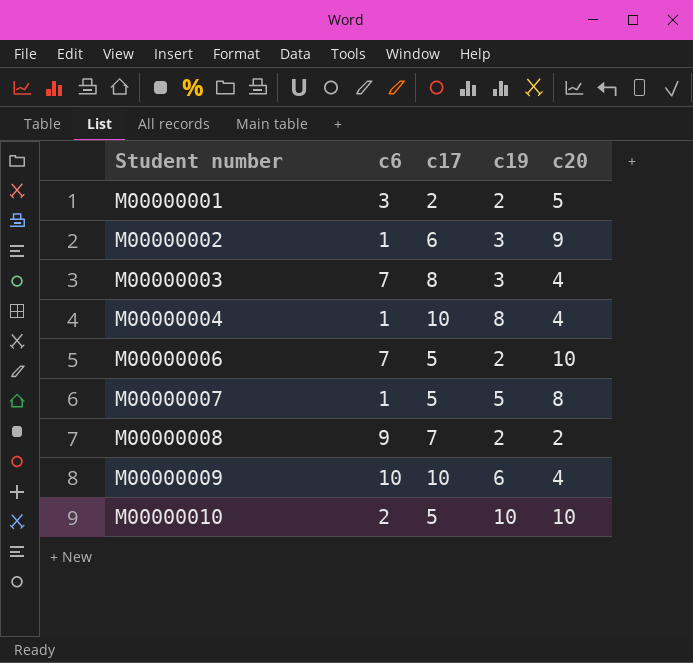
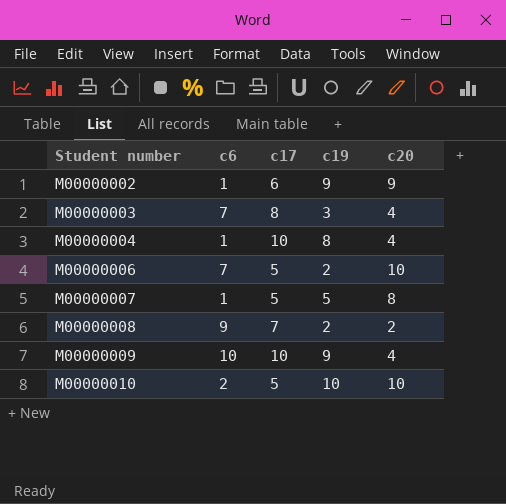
row M00000001: 3 | 2 | 2 | 5 -> none
M00000002 | c19: 3 -> 9
M00000009 | c19: 6 -> 9

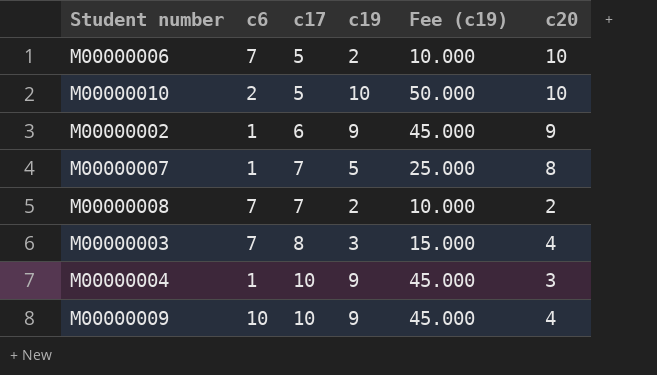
row order: Student number ascending -> c17 ascending
column Fee (c19) | formula: none -> [c19] * 5
M00000007 | c17: 5 -> 7
M00000008 | c6: 9 -> 7
M00000004 | c19: 8 -> 9
M00000004 | c20: 4 -> 3

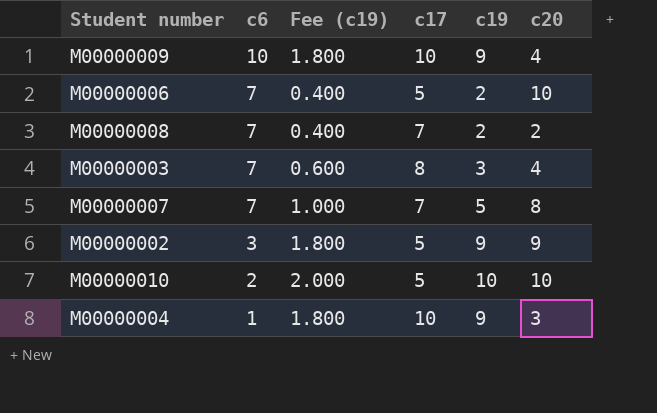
row order: c17 ascending -> c6 descending
column Fee (c19) | formula: [c19] * 5 -> [c19] * 0.2
column Fee (c19) | position: 5 -> 3
M00000007 | c6: 1 -> 7
M00000002 | c6: 1 -> 3
M00000002 | c17: 6 -> 5

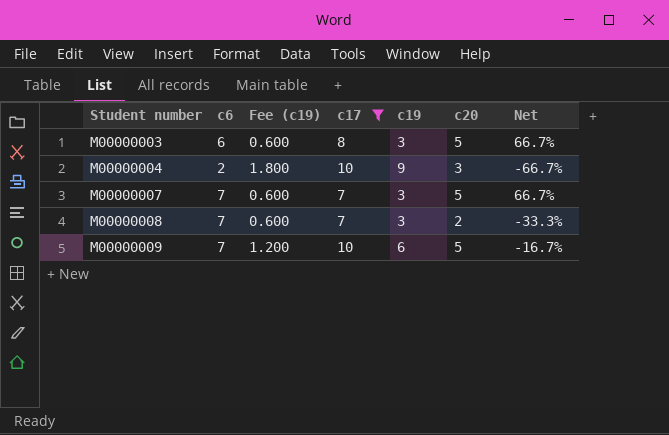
filter: none -> c17 != 5
row order: c6 descending -> Student number ascending
column Net | formula: none -> ([c20] - [c19]) / [c19]
M00000003 | c6: 7 -> 6
M00000003 | c20: 4 -> 5
M00000004 | c6: 1 -> 2
M00000007 | Fee (c19): 1.000 -> 0.600
M00000007 | c19: 5 -> 3
M00000007 | c20: 8 -> 5
M00000008 | Fee (c19): 0.400 -> 0.600
M00000008 | c19: 2 -> 3
M00000009 | c6: 10 -> 7
M00000009 | Fee (c19): 1.800 -> 1.200
M00000009 | c19: 9 -> 6
M00000009 | c20: 4 -> 5

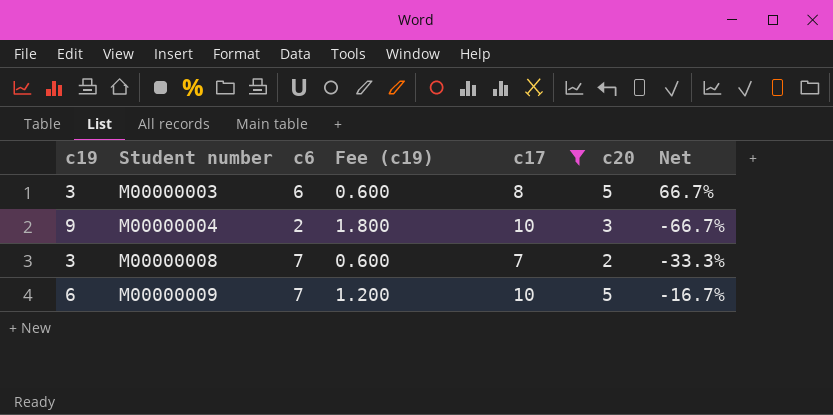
column c19 | position: 5 -> 1
row M00000007: 7 | 0.600 | 7 | 3 | 5 | 66.7% -> none

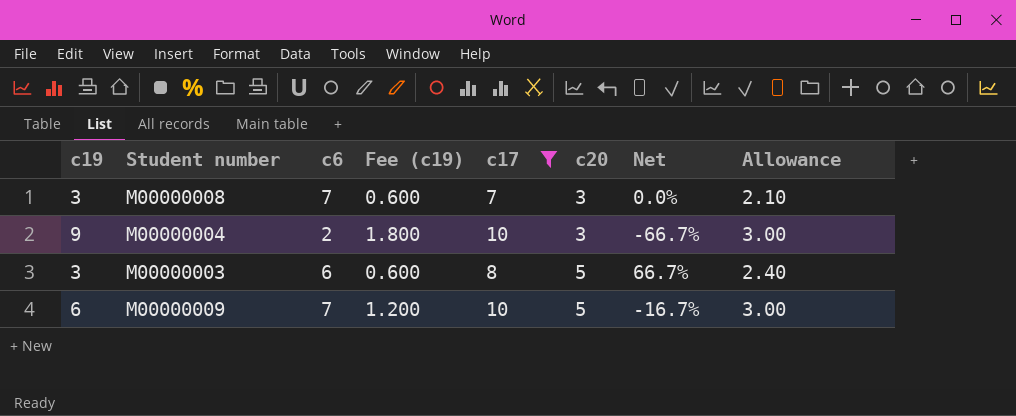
row order: Student number ascending -> c20 ascending
column Allowance | formula: none -> [c17] * 0.3
M00000008 | c20: 2 -> 3
M00000008 | Net: -33.3% -> 0.0%

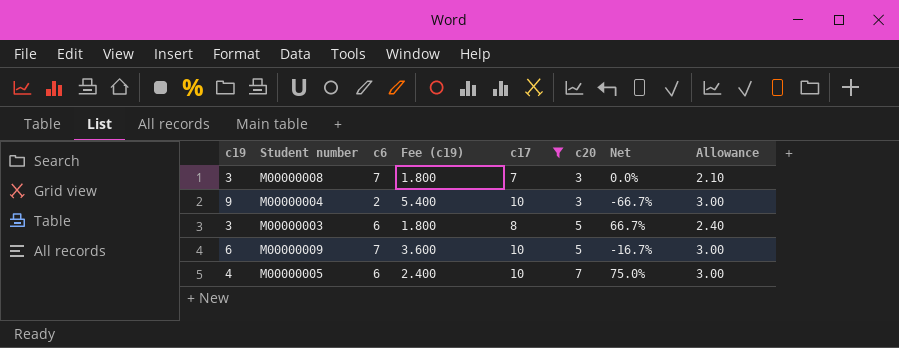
column Fee (c19) | formula: [c19] * 0.2 -> [c19] * 0.6
row M00000005: none -> 4 | 6 | 2.400 | 10 | 7 | 75.0% | 3.00

